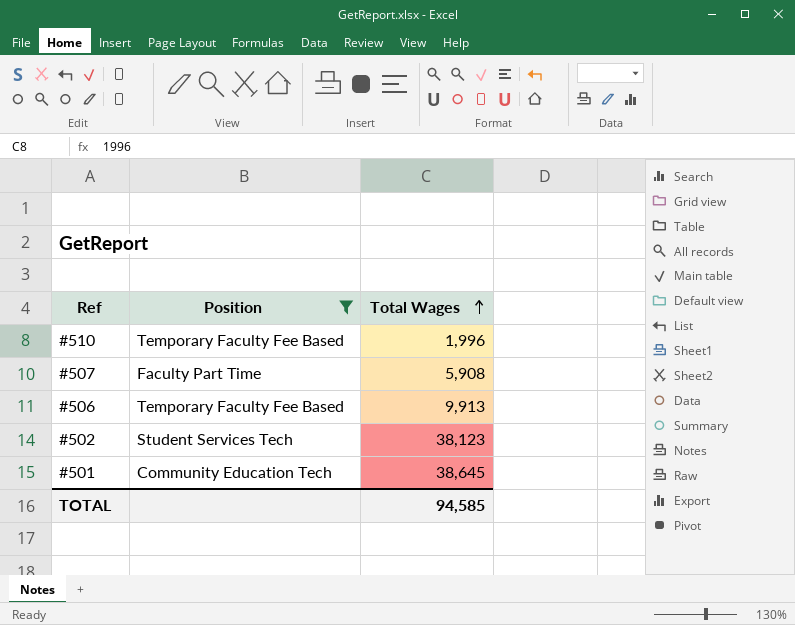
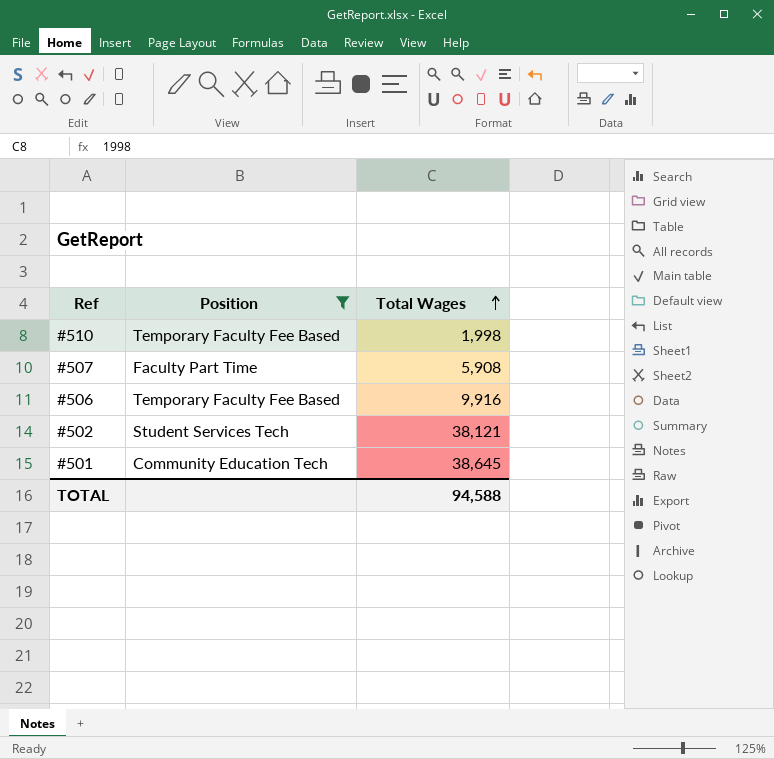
#510 | Total Wages: 1,996 -> 1,998
#506 | Total Wages: 9,913 -> 9,916
#502 | Total Wages: 38,123 -> 38,121
TOTAL | Total Wages: 94,585 -> 94,588

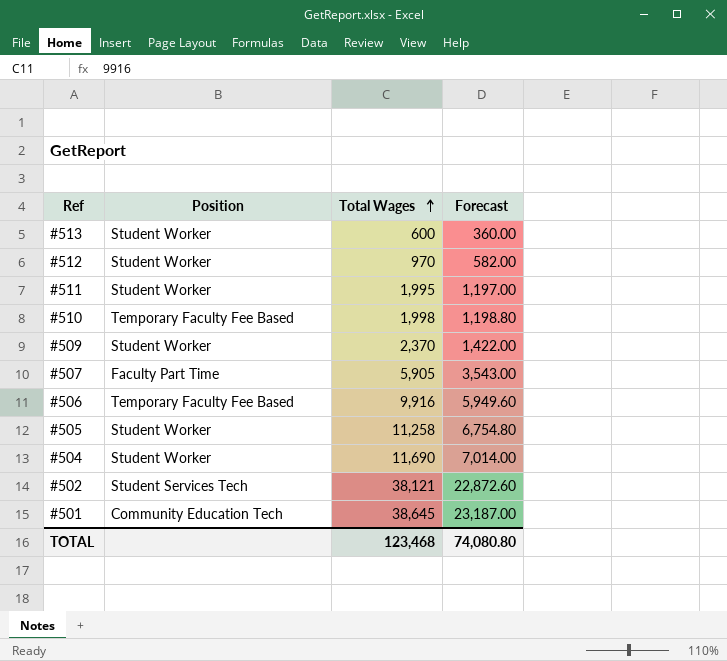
filter: Position != Student Worker -> none
column Forecast | formula: none -> [Total Wages] * 0.6
#507 | Total Wages: 5,908 -> 5,905
TOTAL | Total Wages: 94,588 -> 123,468

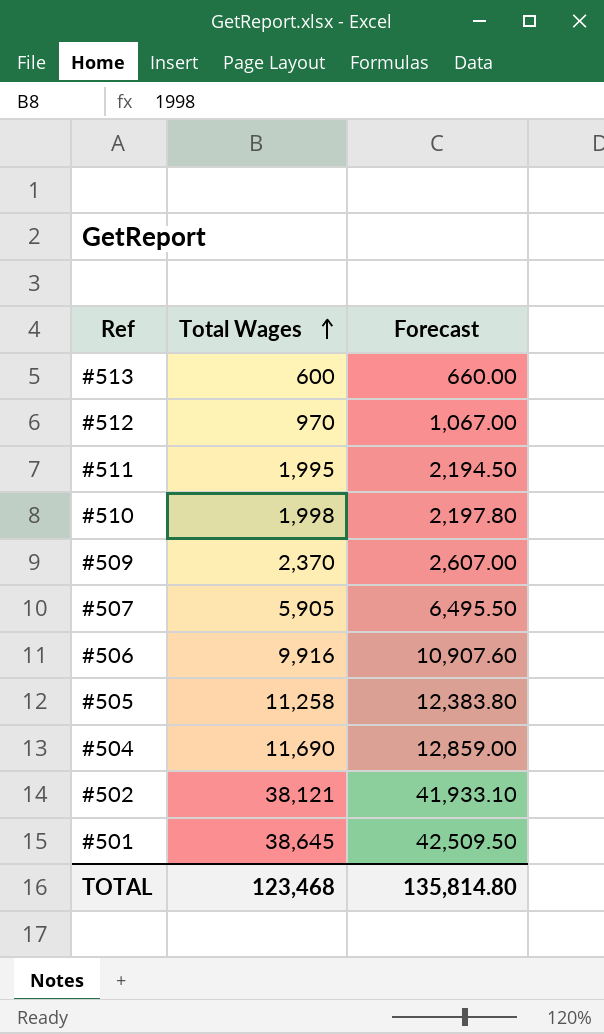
column Position | position: 2 -> none
column Forecast | formula: [Total Wages] * 0.6 -> [Total Wages] * 1.1
TOTAL | Forecast: 74,080.80 -> 135,814.80

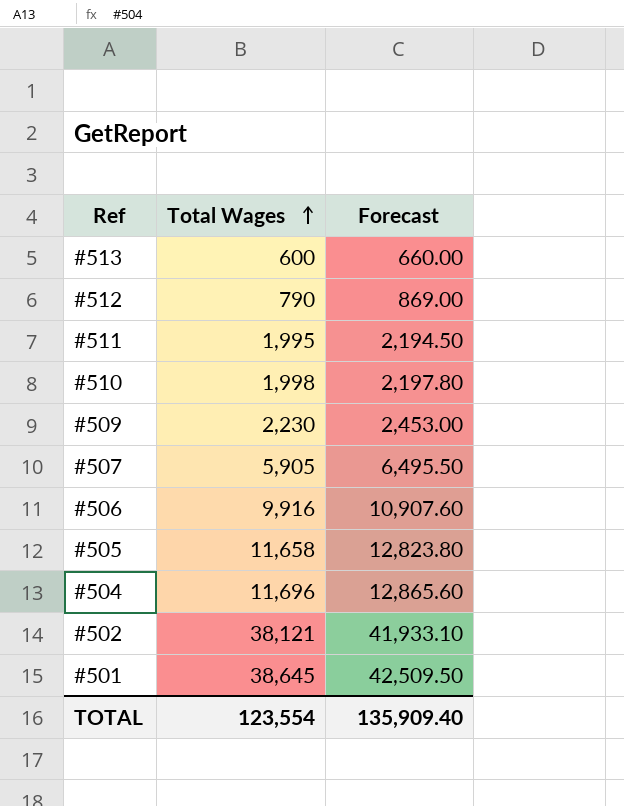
#512 | Total Wages: 970 -> 790
#512 | Forecast: 1,067.00 -> 869.00
#509 | Total Wages: 2,370 -> 2,230
#509 | Forecast: 2,607.00 -> 2,453.00
#505 | Total Wages: 11,258 -> 11,658
#505 | Forecast: 12,383.80 -> 12,823.80
#504 | Total Wages: 11,690 -> 11,696
#504 | Forecast: 12,859.00 -> 12,865.60
TOTAL | Total Wages: 123,468 -> 123,554
TOTAL | Forecast: 135,814.80 -> 135,909.40

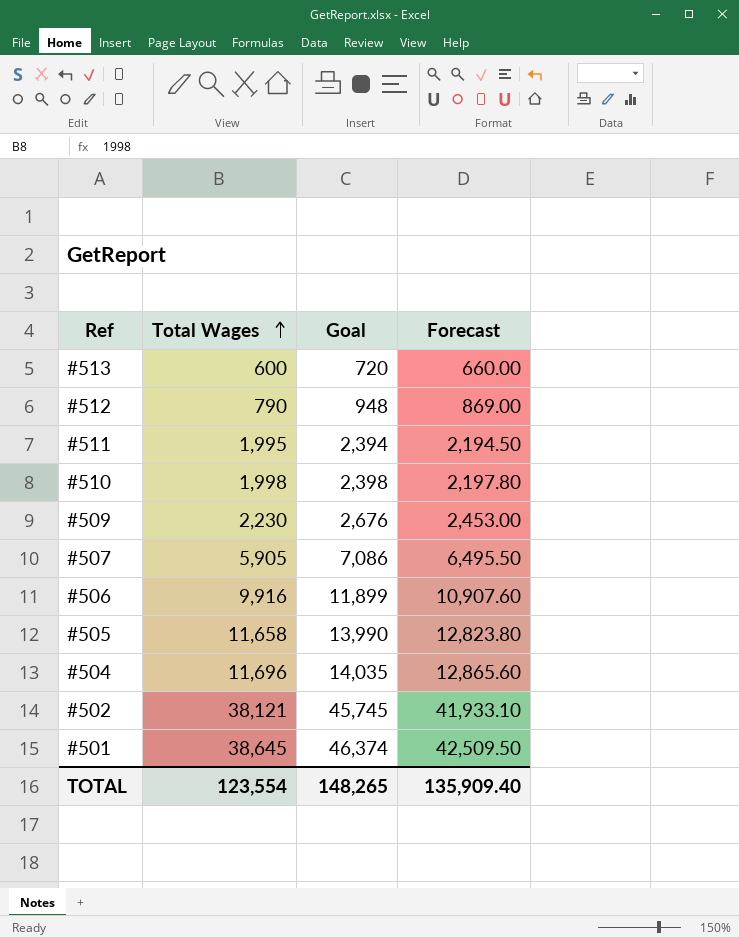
column Goal | formula: none -> [Total Wages] * 1.2

